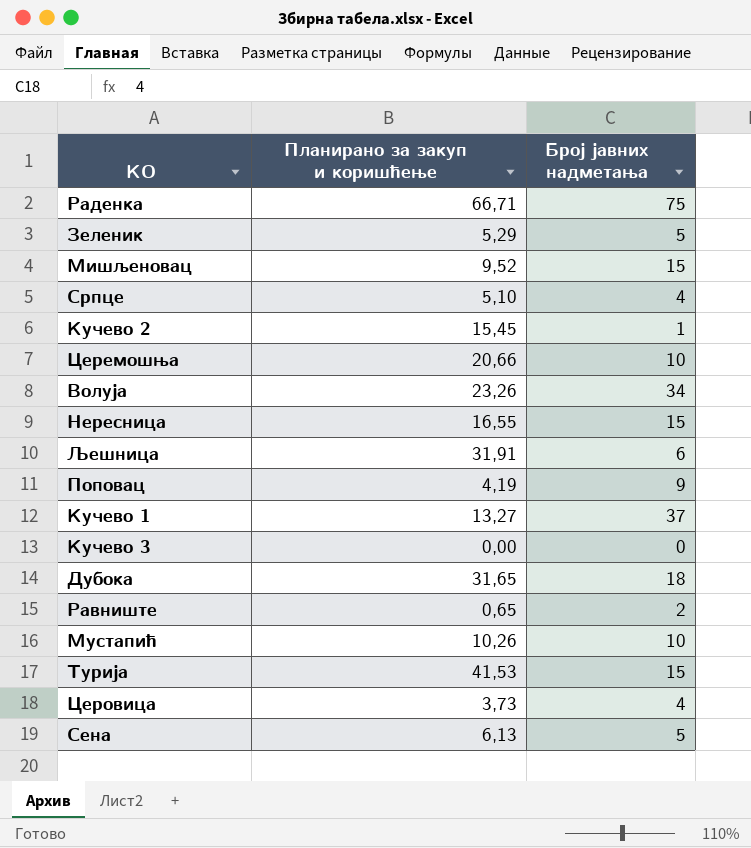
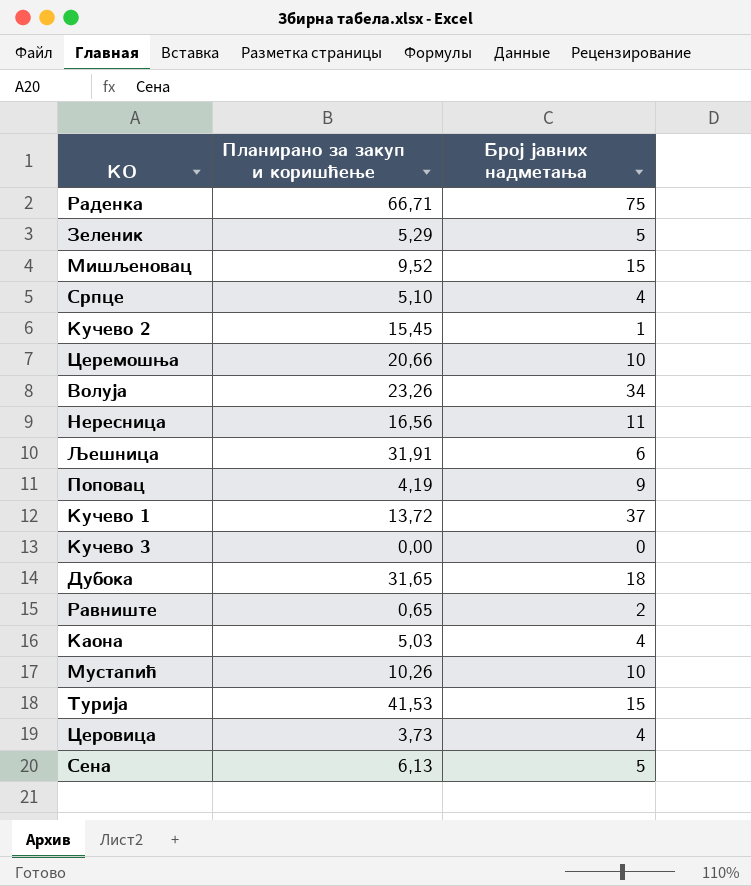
Нересница | Планирано за закуп и коришћење: 16,55 -> 16,56
Нересница | Број јавних надметања: 15 -> 11
Кучево 1 | Планирано за закуп и коришћење: 13,27 -> 13,72
row Каона: none -> 5,03 | 4

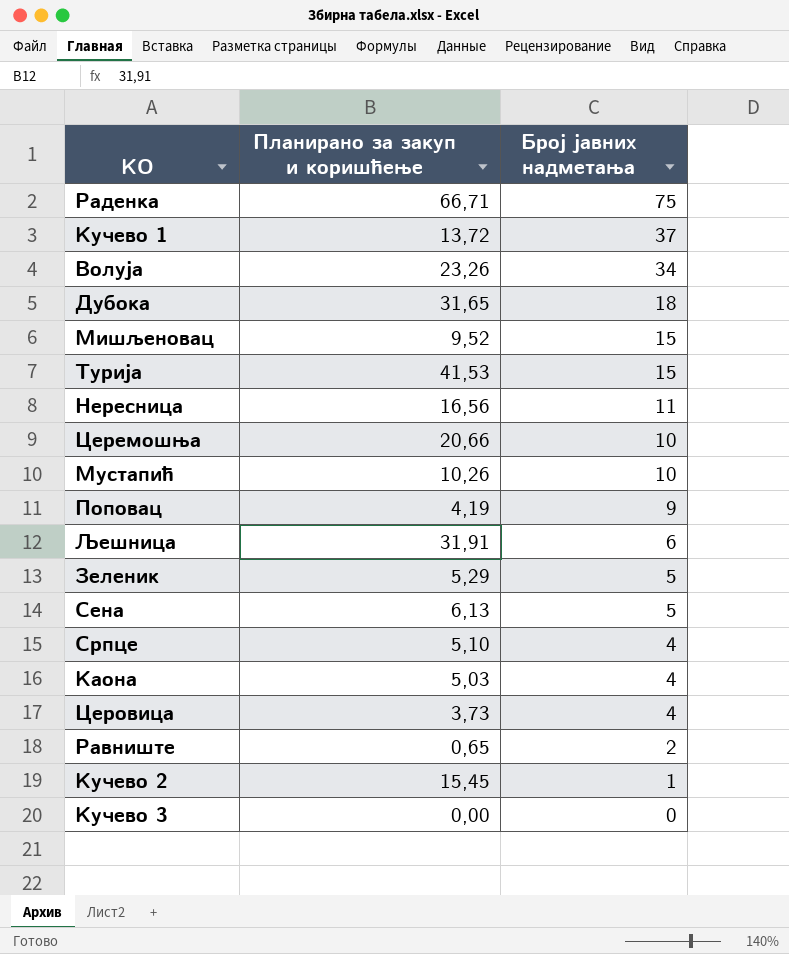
row order: none -> Број јавних надметања descending

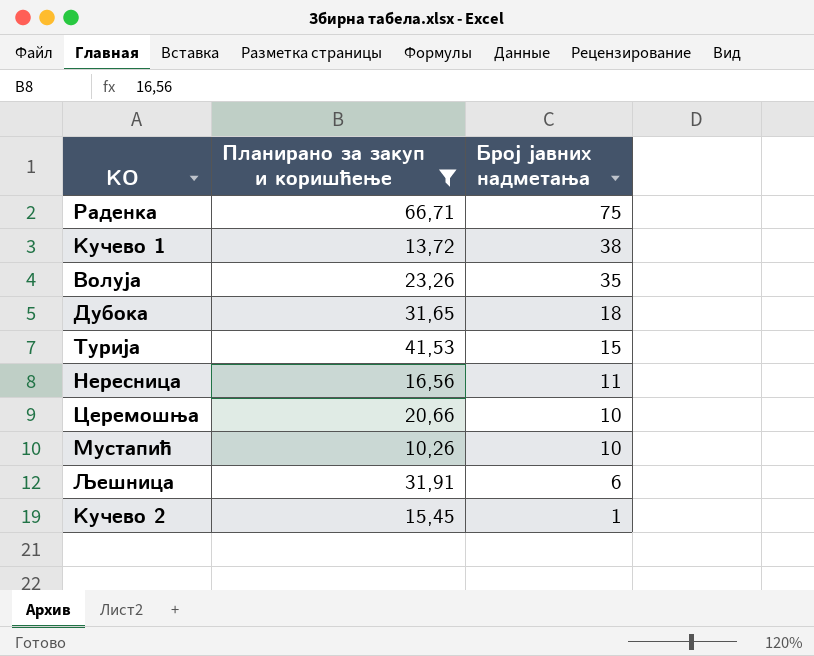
filter: none -> Планирано за закуп и коришћење >= 10,26
Кучево 1 | Број јавних надметања: 37 -> 38
Волуја | Број јавних надметања: 34 -> 35

